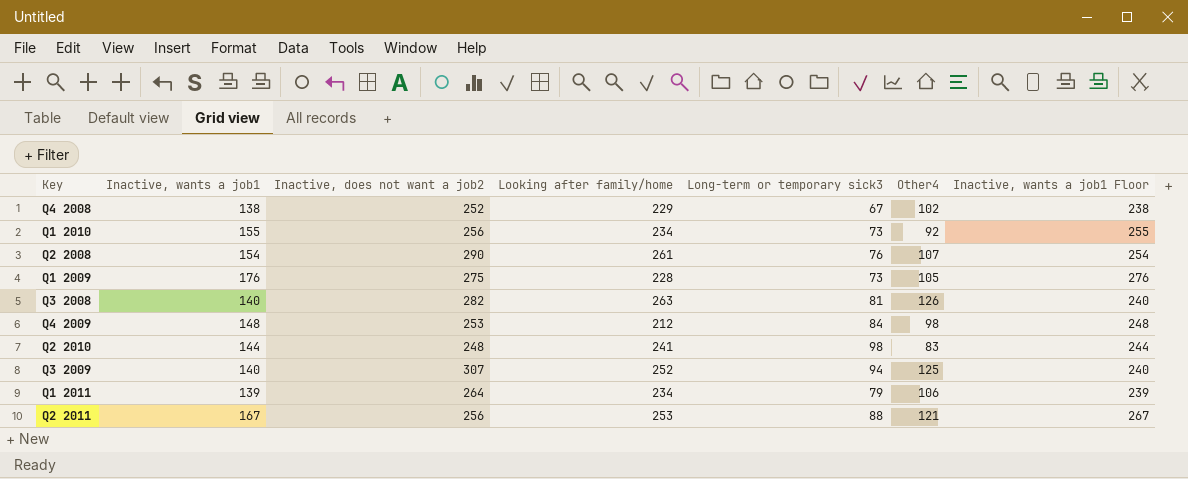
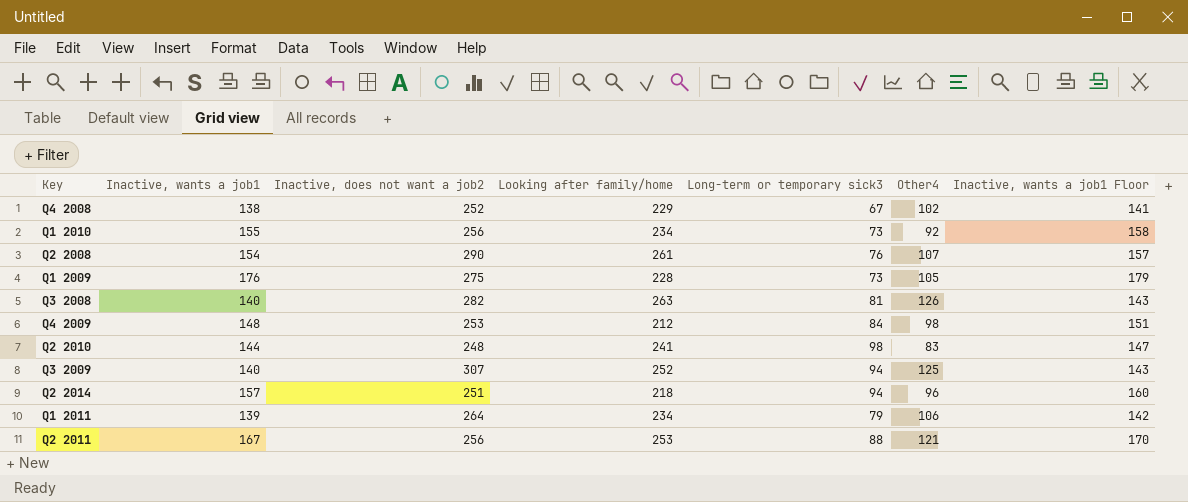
column Inactive, wants a job1 Floor | formula: [Inactive, wants a job1] + 100 -> [Inactive, wants a job1] + 3
row Q2 2014: none -> 157 | 251 | 218 | 94 | 96 | 160

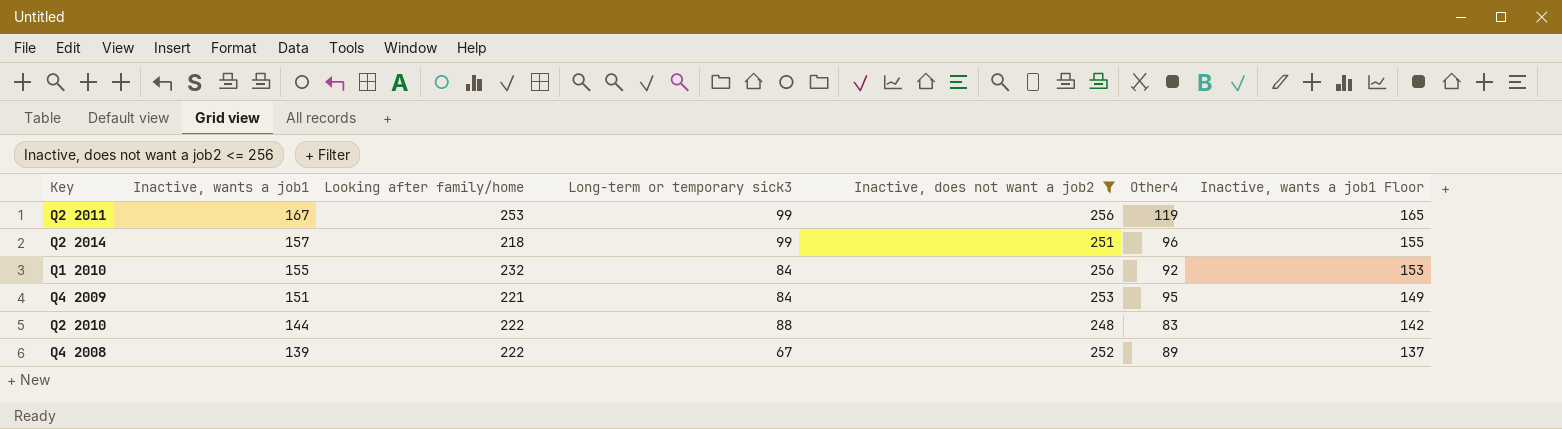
filter: none -> Inactive, does not want a job2 <= 256
row order: none -> Inactive, wants a job1 descending
column Inactive, does not want a job2 | position: 3 -> 5
column Inactive, wants a job1 Floor | formula: [Inactive, wants a job1] + 3 -> [Inactive, wants a job1] - 2
Q2 2011 | Long-term or temporary sick3: 88 -> 99
Q2 2011 | Other4: 121 -> 119
Q2 2014 | Long-term or temporary sick3: 94 -> 99
Q1 2010 | Looking after family/home: 234 -> 232
Q1 2010 | Long-term or temporary sick3: 73 -> 84
Q4 2009 | Inactive, wants a job1: 148 -> 151
Q4 2009 | Looking after family/home: 212 -> 221
Q4 2009 | Other4: 98 -> 95
Q2 2010 | Looking after family/home: 241 -> 222
Q2 2010 | Long-term or temporary sick3: 98 -> 88
Q4 2008 | Inactive, wants a job1: 138 -> 139
Q4 2008 | Looking after family/home: 229 -> 222
Q4 2008 | Other4: 102 -> 89

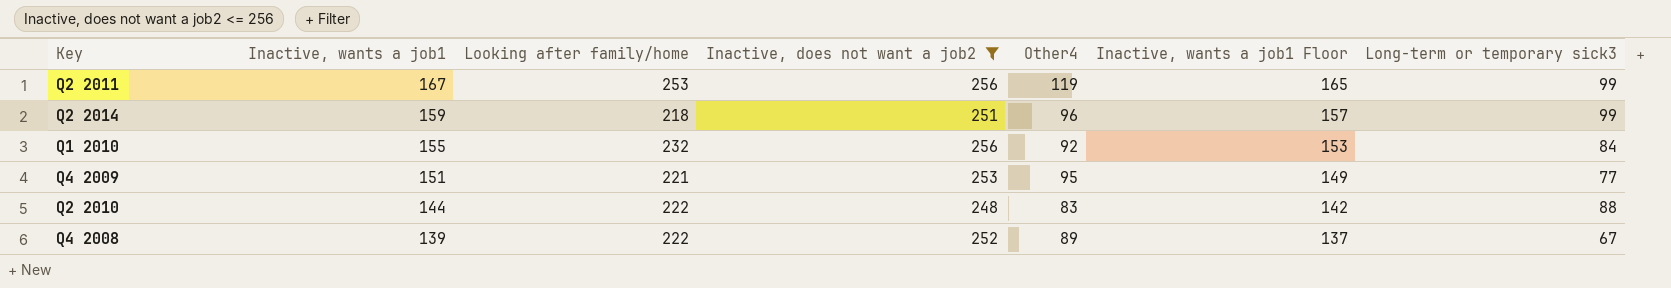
column Long-term or temporary sick3 | position: 4 -> 7
Q2 2014 | Inactive, wants a job1: 157 -> 159
Q2 2014 | Inactive, wants a job1 Floor: 155 -> 157
Q4 2009 | Long-term or temporary sick3: 84 -> 77

